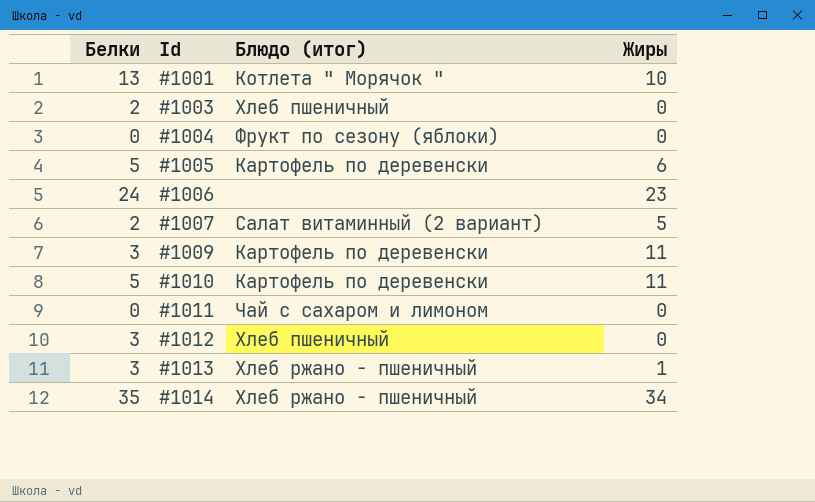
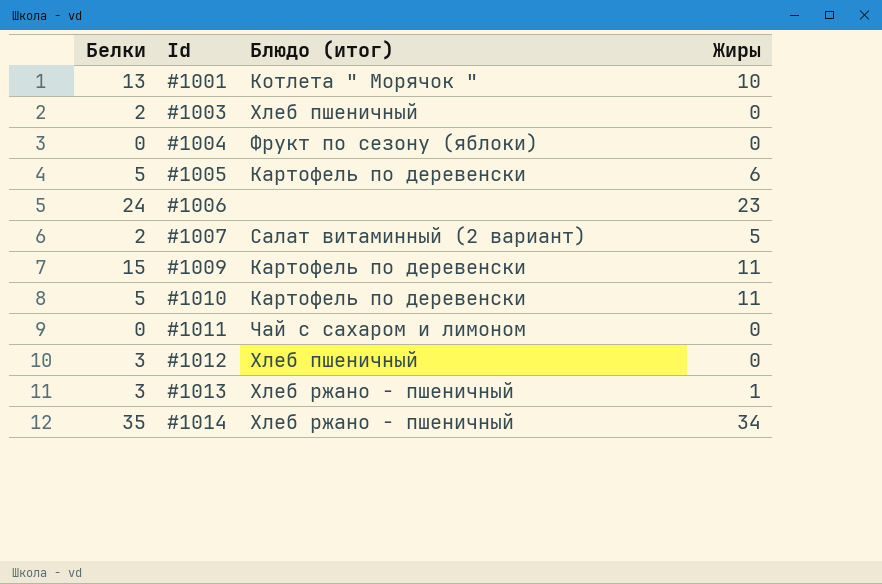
#1009 | Белки: 3 -> 15

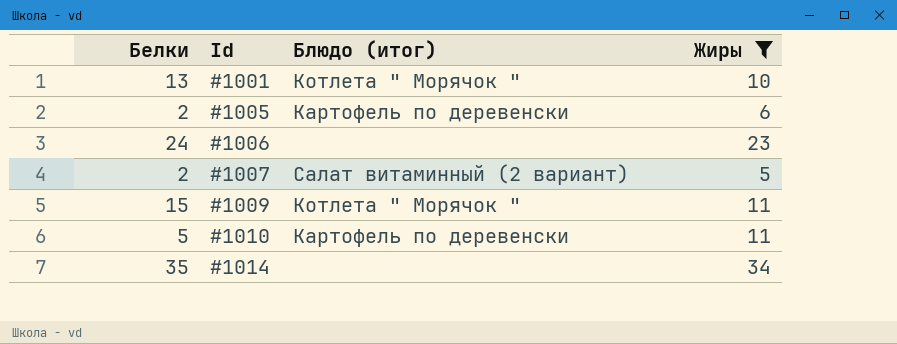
filter: none -> Жиры >= 5
#1005 | Белки: 5 -> 2
#1009 | Блюдо (итог): Картофель по деревенски -> Котлета " Морячок "
#1014 | Блюдо (итог): Хлеб ржано - пшеничный -> none

